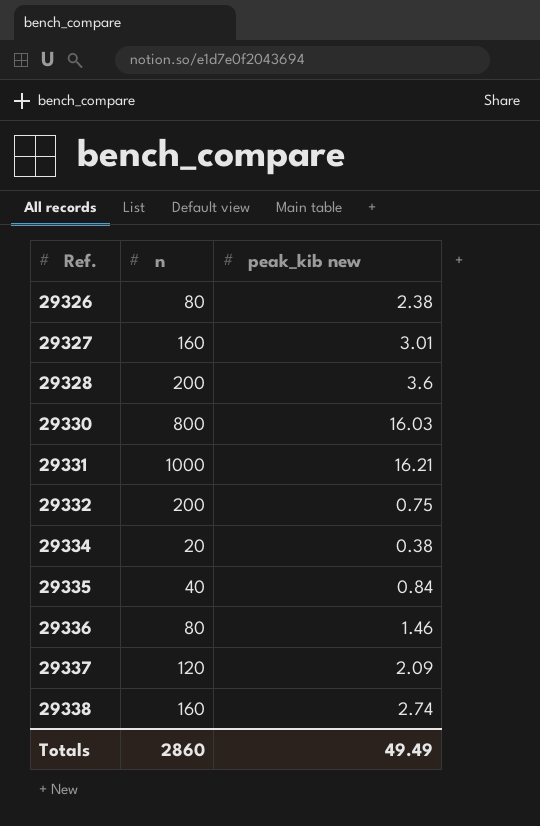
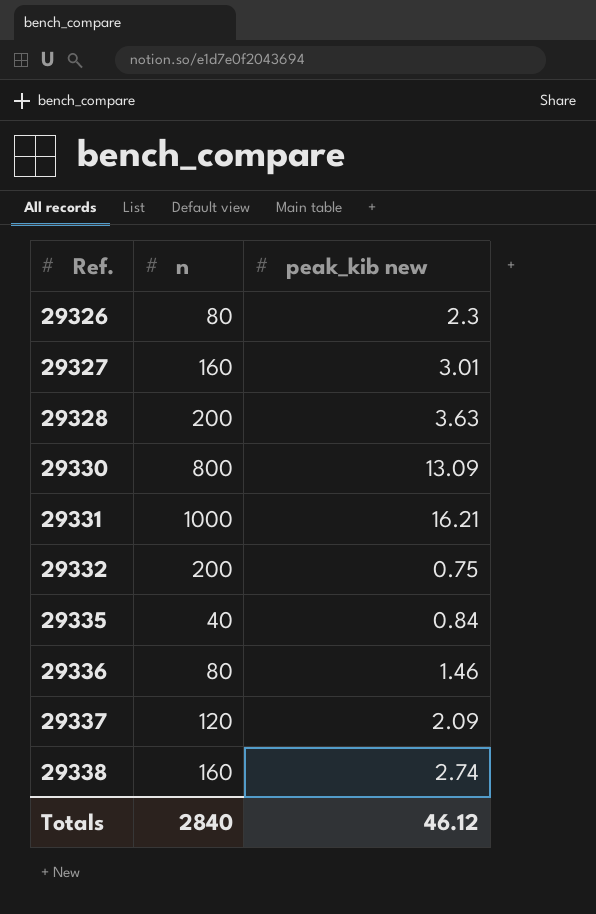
row 29334: 20 | 0.38 -> none
29326 | peak_kib new: 2.38 -> 2.3
29328 | peak_kib new: 3.6 -> 3.63
29330 | peak_kib new: 16.03 -> 13.09
Totals | n: 2860 -> 2840
Totals | peak_kib new: 49.49 -> 46.12

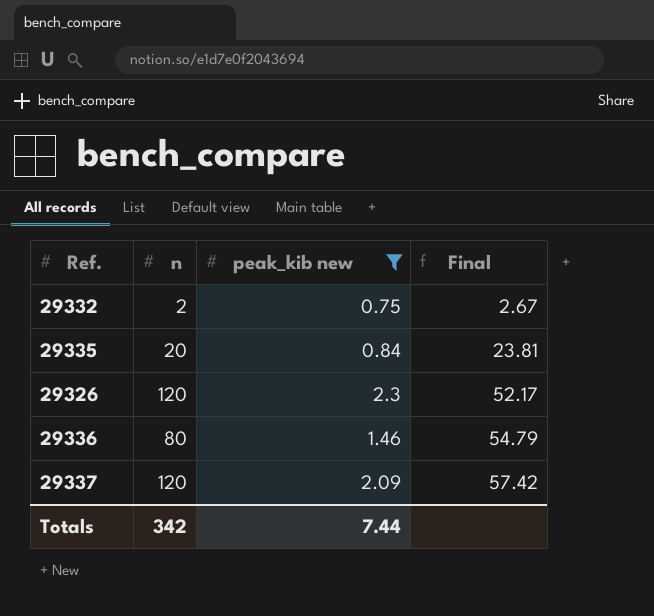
filter: none -> peak_kib new <= 2.3
row order: Ref. ascending -> Final ascending
column Final | formula: none -> [n] / [peak_kib new]
29332 | n: 200 -> 2
29335 | n: 40 -> 20
29326 | n: 80 -> 120
Totals | n: 2840 -> 342
Totals | peak_kib new: 46.12 -> 7.44

